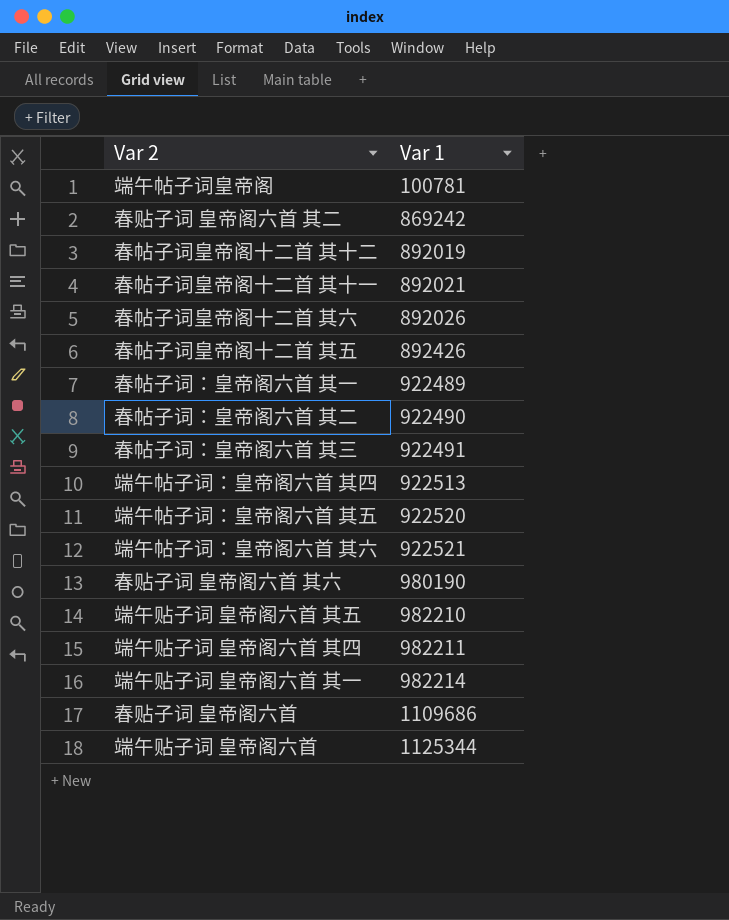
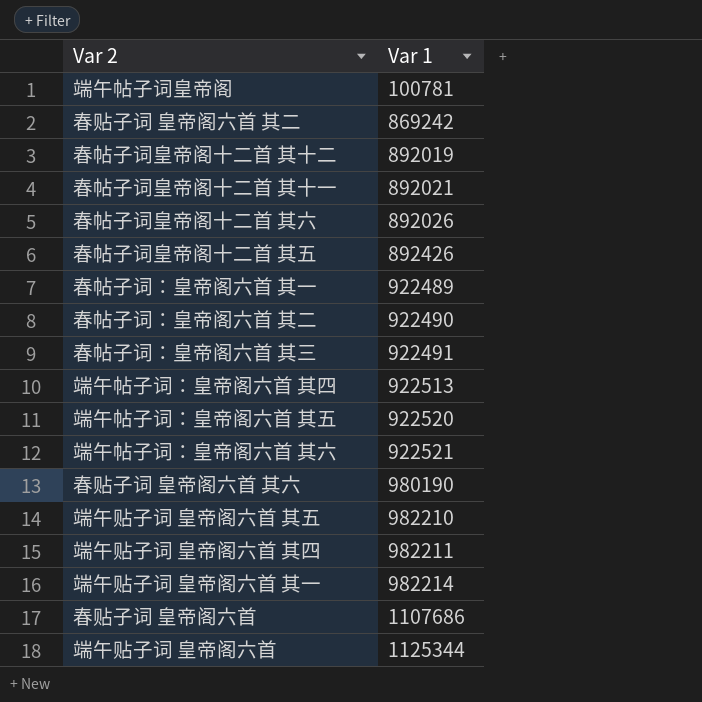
春贴子词 皇帝阁六首 | Var 1: 1109686 -> 1107686

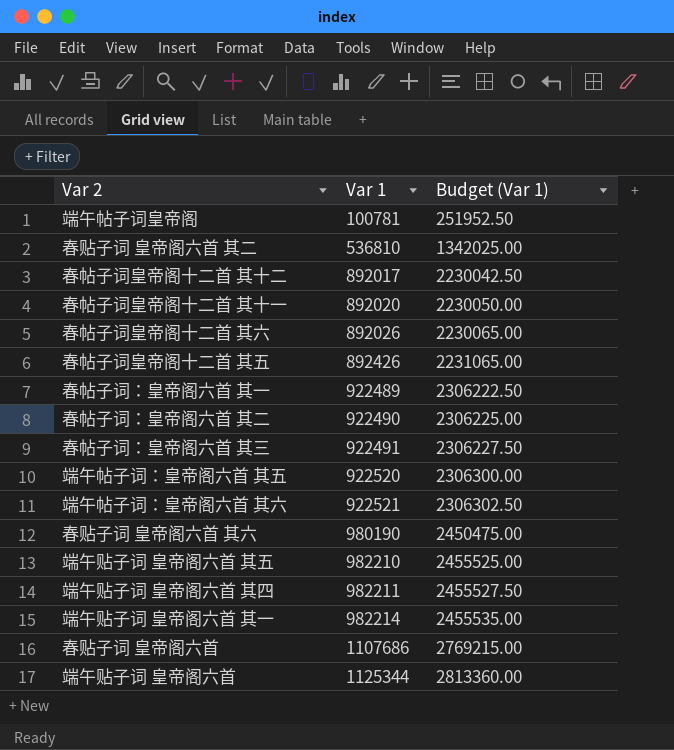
column Budget (Var 1) | formula: none -> [Var 1] * 2.5
row 端午帖子词：皇帝阁六首 其四: 922513 -> none
春贴子词 皇帝阁六首 其二 | Var 1: 869242 -> 536810
春帖子词皇帝阁十二首 其十二 | Var 1: 892019 -> 892017
春帖子词皇帝阁十二首 其十一 | Var 1: 892021 -> 892020

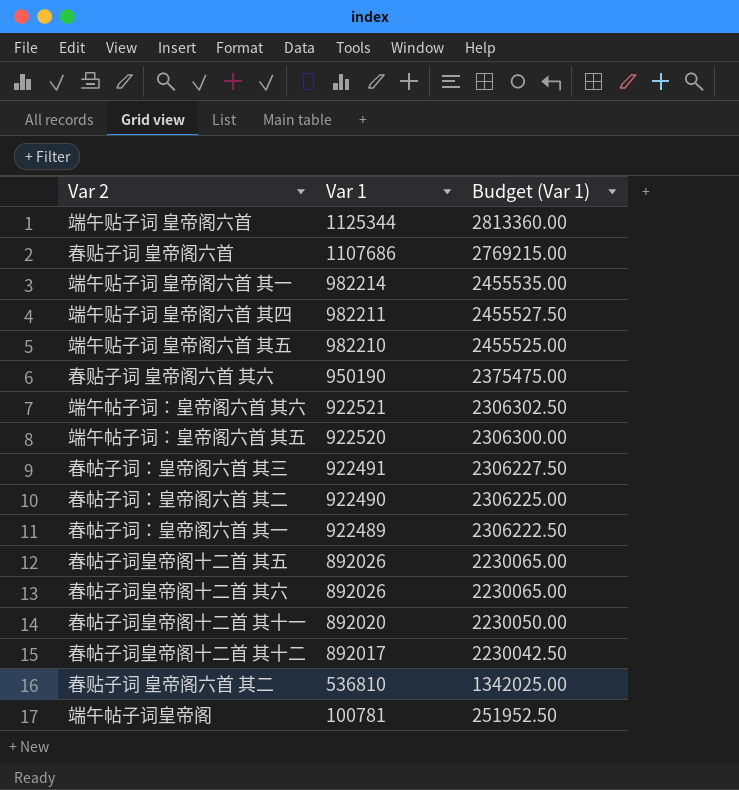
row order: Var 1 ascending -> Var 1 descending
春贴子词 皇帝阁六首 其六 | Var 1: 980190 -> 950190
春贴子词 皇帝阁六首 其六 | Budget (Var 1): 2450475.00 -> 2375475.00
春帖子词皇帝阁十二首 其五 | Var 1: 892426 -> 892026
春帖子词皇帝阁十二首 其五 | Budget (Var 1): 2231065.00 -> 2230065.00

